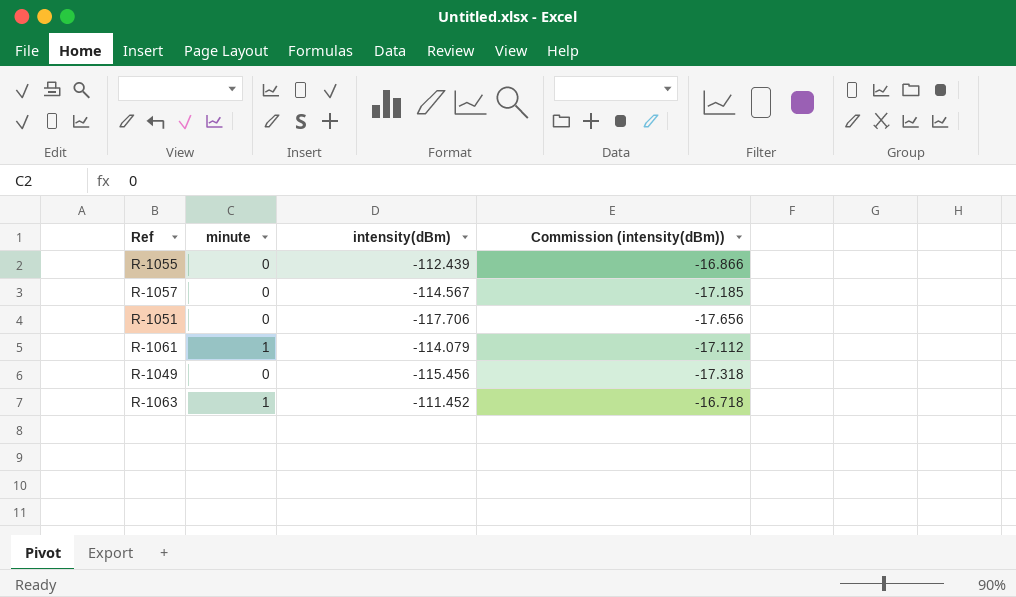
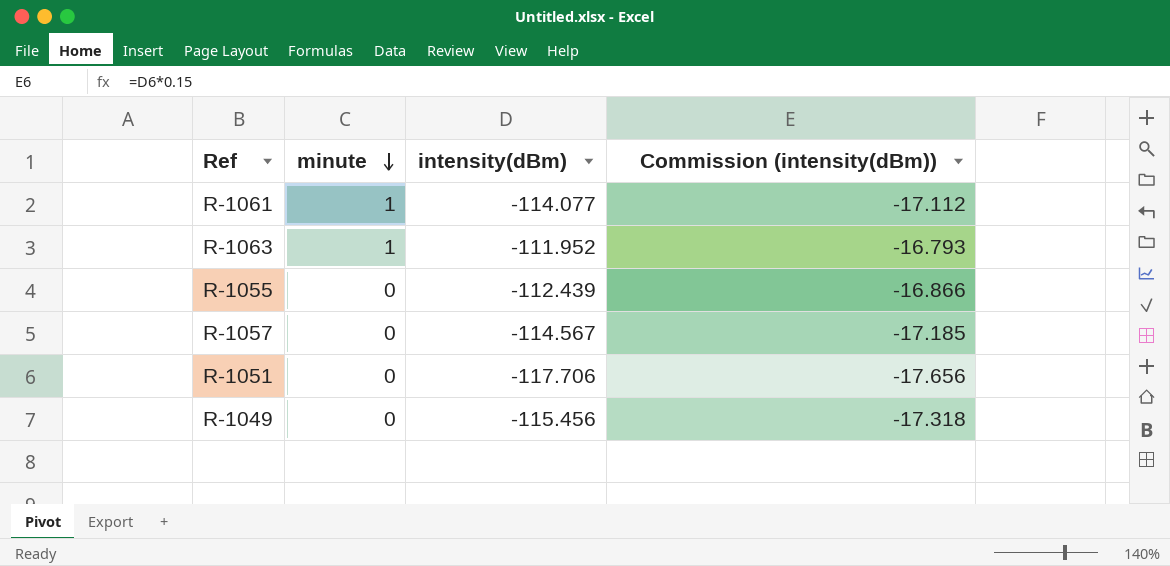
row order: none -> minute descending
R-1061 | intensity(dBm): -114.079 -> -114.077
R-1063 | intensity(dBm): -111.452 -> -111.952
R-1063 | Commission (intensity(dBm)): -16.718 -> -16.793

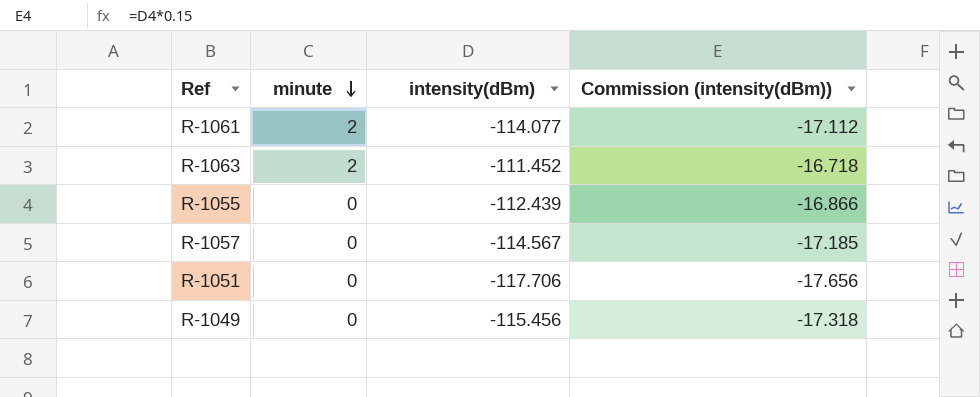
R-1061 | minute: 1 -> 2
R-1063 | minute: 1 -> 2
R-1063 | intensity(dBm): -111.952 -> -111.452
R-1063 | Commission (intensity(dBm)): -16.793 -> -16.718

